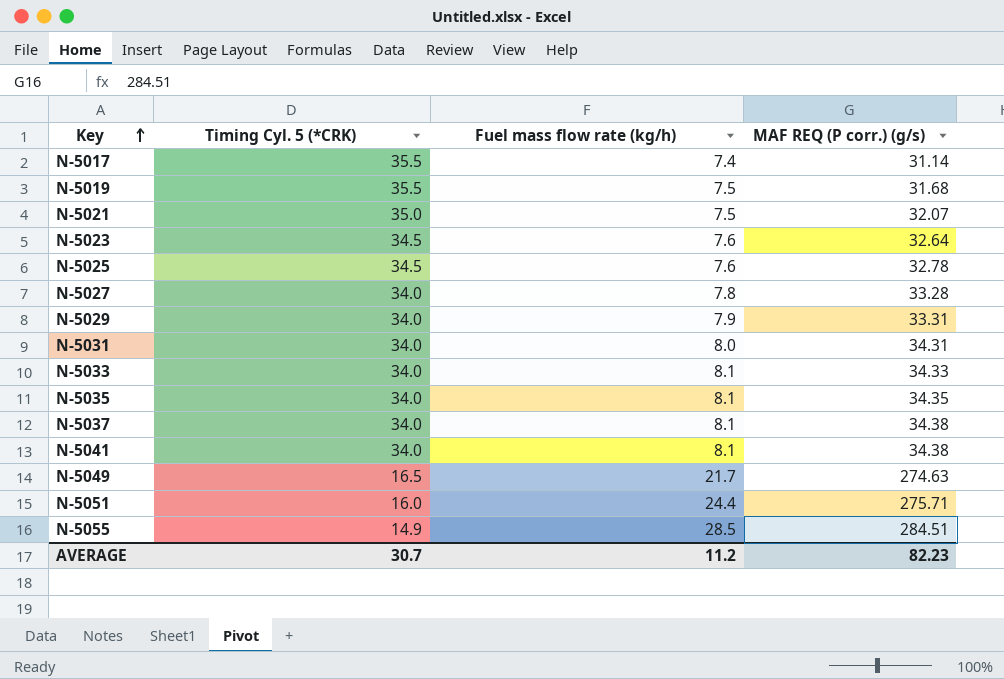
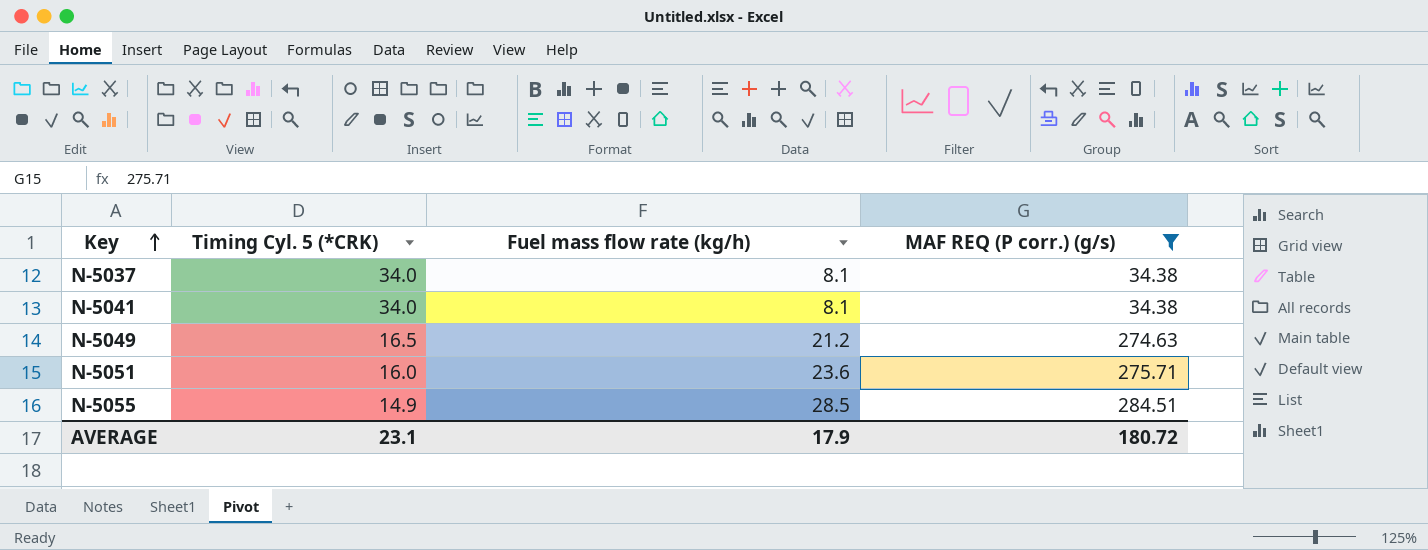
filter: none -> MAF REQ (P corr.) (g/s) >= 34.38
N-5049 | Fuel mass flow rate (kg/h): 21.7 -> 21.2
N-5051 | Fuel mass flow rate (kg/h): 24.4 -> 23.6
AVERAGE | Timing Cyl. 5 (*CRK): 30.7 -> 23.1
AVERAGE | Fuel mass flow rate (kg/h): 11.2 -> 17.9
AVERAGE | MAF REQ (P corr.) (g/s): 82.23 -> 180.72

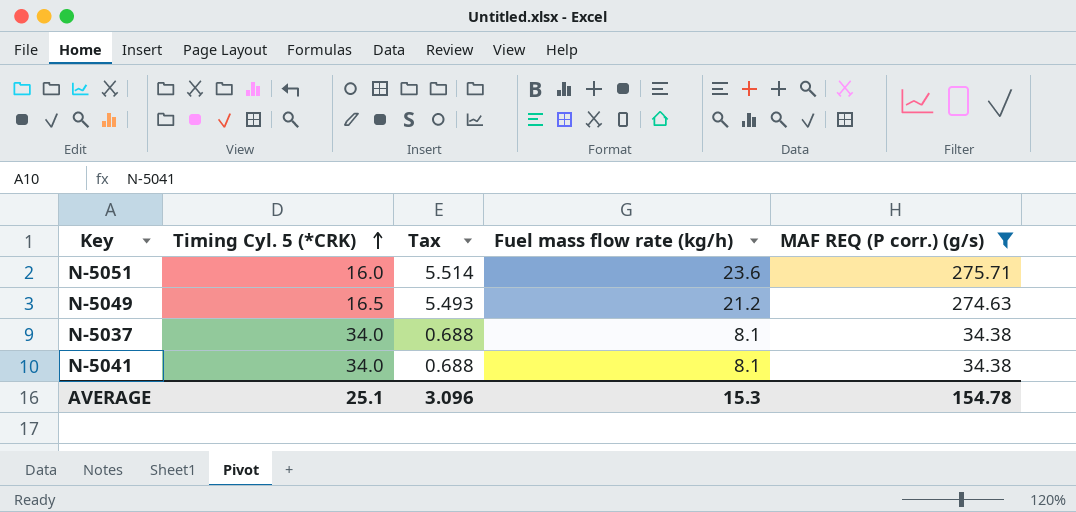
row order: Key ascending -> Timing Cyl. 5 (*CRK) ascending
column Tax | formula: none -> [MAF REQ (P corr.) (g/s)] * 0.02
row N-5055: 14.9 | 28.5 | 284.51 -> none
AVERAGE | Timing Cyl. 5 (*CRK): 23.1 -> 25.1
AVERAGE | Fuel mass flow rate (kg/h): 17.9 -> 15.3
AVERAGE | MAF REQ (P corr.) (g/s): 180.72 -> 154.78

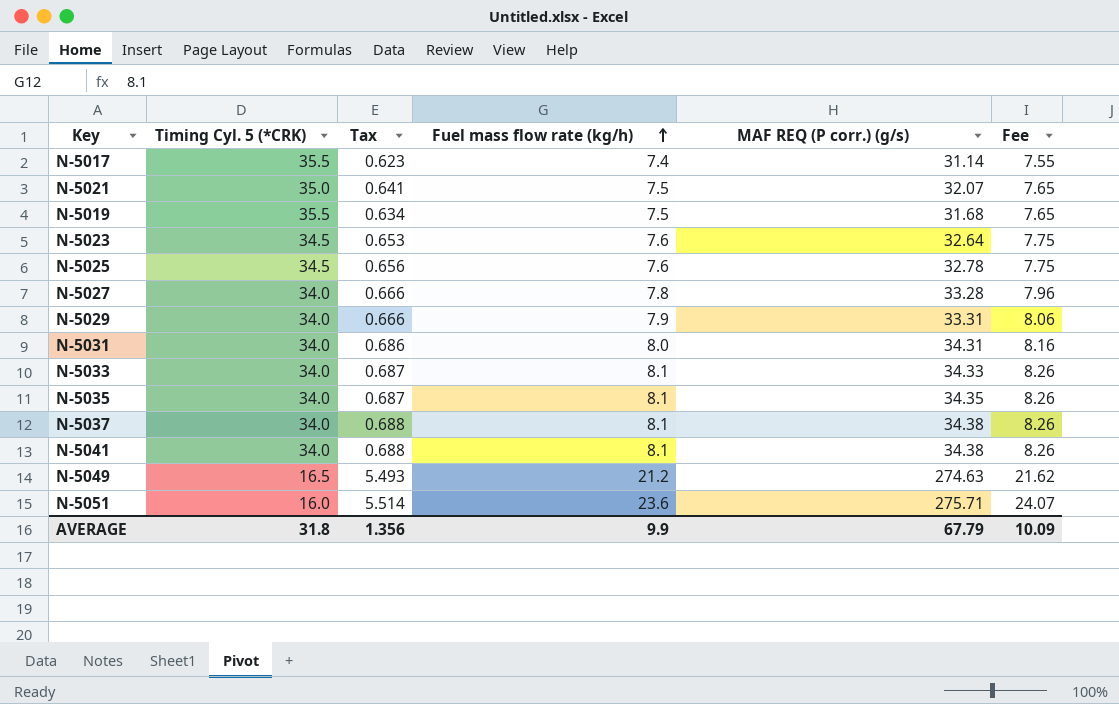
filter: MAF REQ (P corr.) (g/s) >= 34.38 -> none
row order: Timing Cyl. 5 (*CRK) ascending -> Fuel mass flow rate (kg/h) ascending
column Fee | formula: none -> [Fuel mass flow rate (kg/h)] * 1.02
AVERAGE | Timing Cyl. 5 (*CRK): 25.1 -> 31.8
AVERAGE | Tax: 3.096 -> 1.356
AVERAGE | Fuel mass flow rate (kg/h): 15.3 -> 9.9
AVERAGE | MAF REQ (P corr.) (g/s): 154.78 -> 67.79

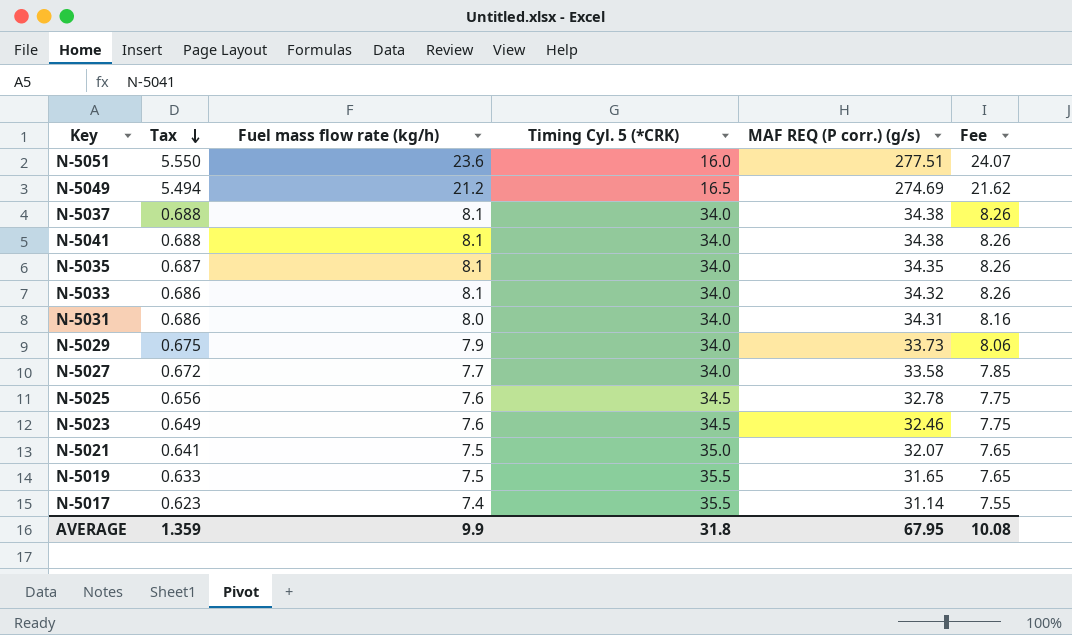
row order: Fuel mass flow rate (kg/h) ascending -> Tax descending
column Timing Cyl. 5 (*CRK) | position: 2 -> 4
N-5051 | Tax: 5.514 -> 5.550
N-5051 | MAF REQ (P corr.) (g/s): 275.71 -> 277.51
N-5049 | Tax: 5.493 -> 5.494
N-5049 | MAF REQ (P corr.) (g/s): 274.63 -> 274.69
N-5033 | Tax: 0.687 -> 0.686
N-5033 | MAF REQ (P corr.) (g/s): 34.33 -> 34.32
N-5029 | Tax: 0.666 -> 0.675
N-5029 | MAF REQ (P corr.) (g/s): 33.31 -> 33.73
N-5027 | Tax: 0.666 -> 0.672
N-5027 | Fuel mass flow rate (kg/h): 7.8 -> 7.7
N-5027 | MAF REQ (P corr.) (g/s): 33.28 -> 33.58
N-5027 | Fee: 7.96 -> 7.85
N-5023 | Tax: 0.653 -> 0.649
N-5023 | MAF REQ (P corr.) (g/s): 32.64 -> 32.46
N-5019 | Tax: 0.634 -> 0.633
N-5019 | MAF REQ (P corr.) (g/s): 31.68 -> 31.65
AVERAGE | Tax: 1.356 -> 1.359
AVERAGE | MAF REQ (P corr.) (g/s): 67.79 -> 67.95
AVERAGE | Fee: 10.09 -> 10.08

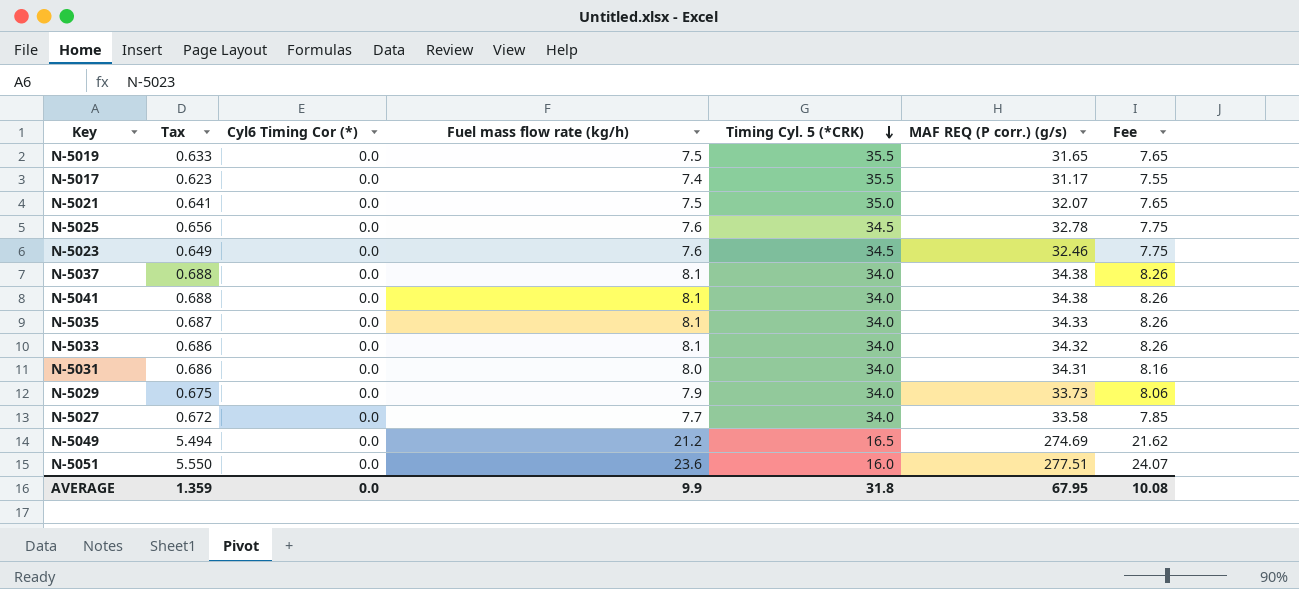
row order: Tax descending -> Timing Cyl. 5 (*CRK) descending
column Cyl6 Timing Cor (*) | position: none -> 3
N-5017 | MAF REQ (P corr.) (g/s): 31.14 -> 31.17
N-5035 | MAF REQ (P corr.) (g/s): 34.35 -> 34.33

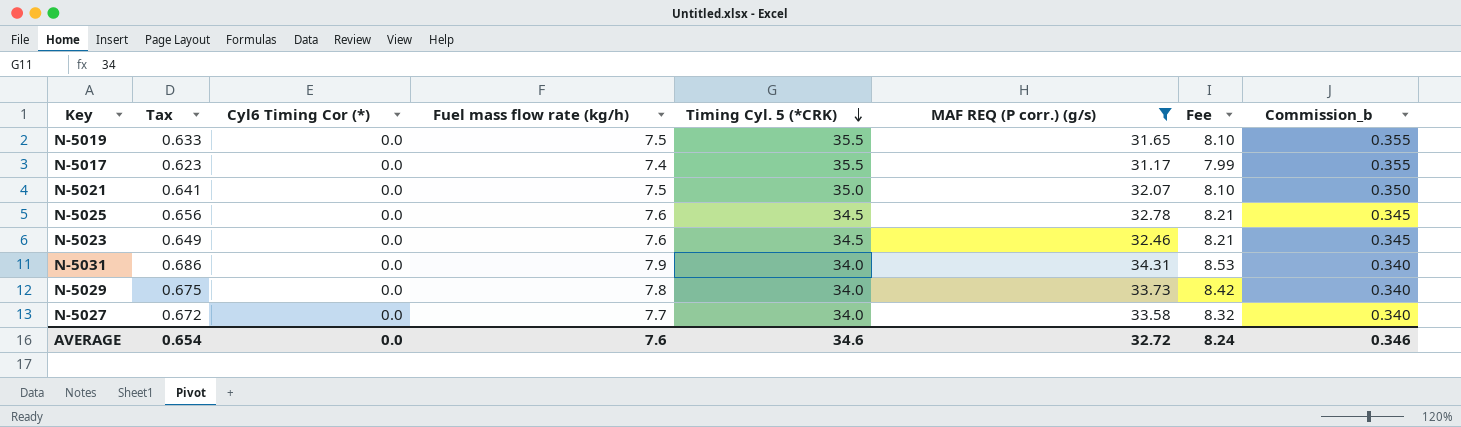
filter: none -> MAF REQ (P corr.) (g/s) <= 34.31
column Fee | formula: [Fuel mass flow rate (kg/h)] * 1.02 -> [Fuel mass flow rate (kg/h)] * 1.08
column Commission_b | formula: none -> [Timing Cyl. 5 (*CRK)] * 0.01
N-5031 | Fuel mass flow rate (kg/h): 8.0 -> 7.9
N-5029 | Fuel mass flow rate (kg/h): 7.9 -> 7.8
AVERAGE | Tax: 1.359 -> 0.654
AVERAGE | Fuel mass flow rate (kg/h): 9.9 -> 7.6
AVERAGE | Timing Cyl. 5 (*CRK): 31.8 -> 34.6
AVERAGE | MAF REQ (P corr.) (g/s): 67.95 -> 32.72
AVERAGE | Fee: 10.08 -> 8.24

